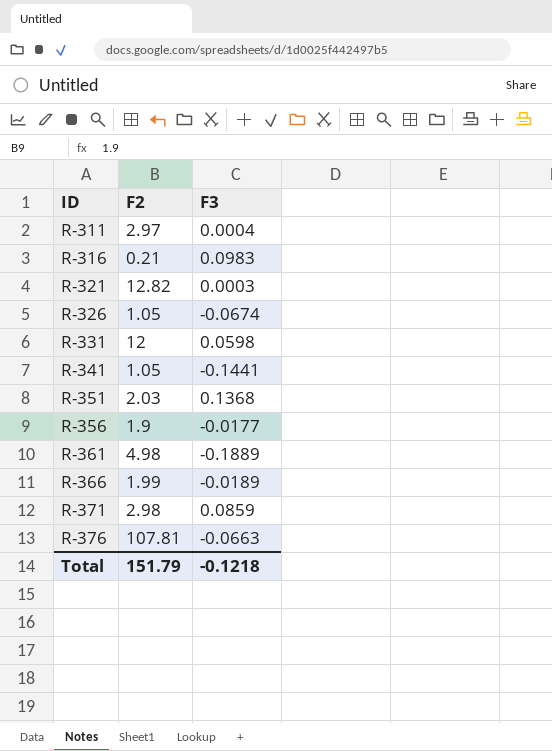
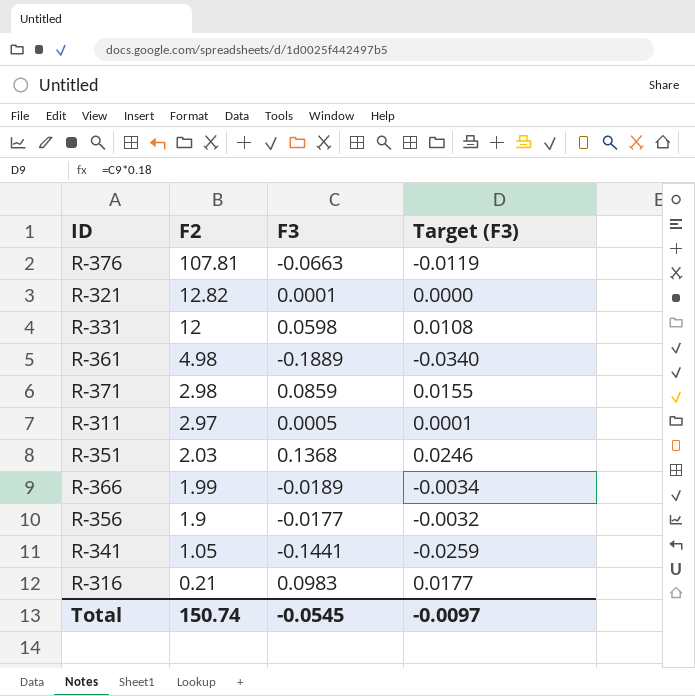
row order: ID ascending -> F2 descending
column Target (F3) | formula: none -> [F3] * 0.18
row R-326: 1.05 | -0.0674 -> none
R-321 | F3: 0.0003 -> 0.0001
R-311 | F3: 0.0004 -> 0.0005
Total | F2: 151.79 -> 150.74
Total | F3: -0.1218 -> -0.0545

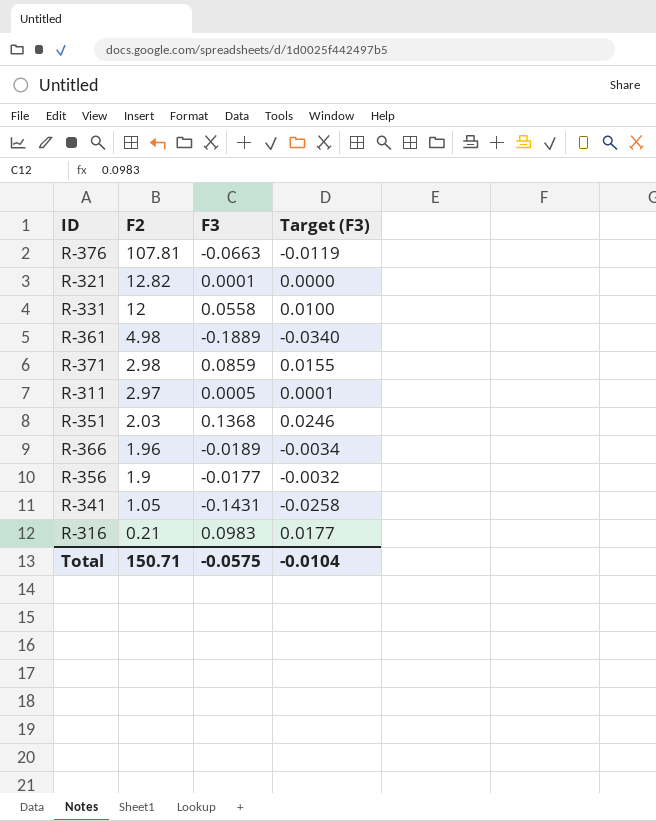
R-331 | F3: 0.0598 -> 0.0558
R-331 | Target (F3): 0.0108 -> 0.0100
R-366 | F2: 1.99 -> 1.96
R-341 | F3: -0.1441 -> -0.1431
R-341 | Target (F3): -0.0259 -> -0.0258
Total | F2: 150.74 -> 150.71
Total | F3: -0.0545 -> -0.0575
Total | Target (F3): -0.0097 -> -0.0104

